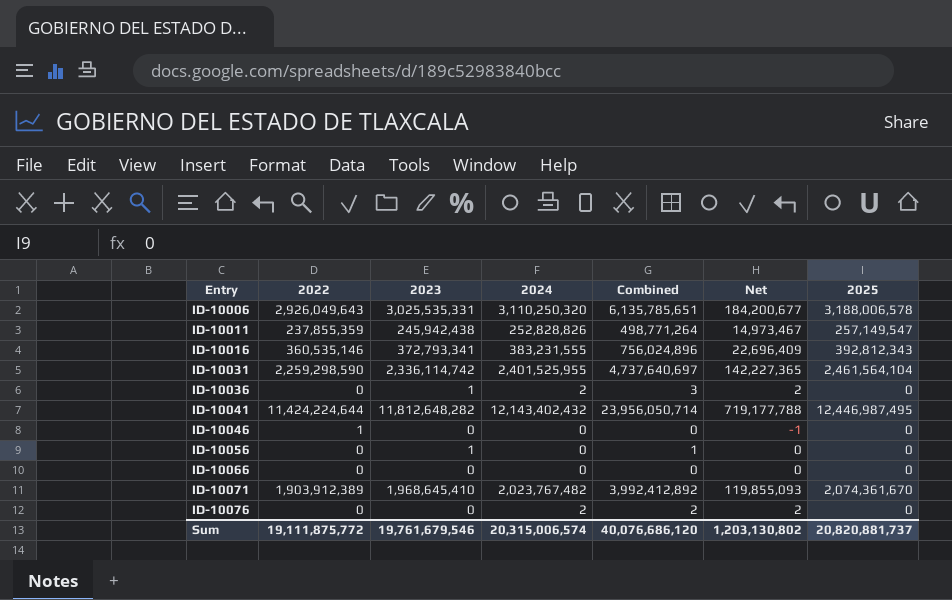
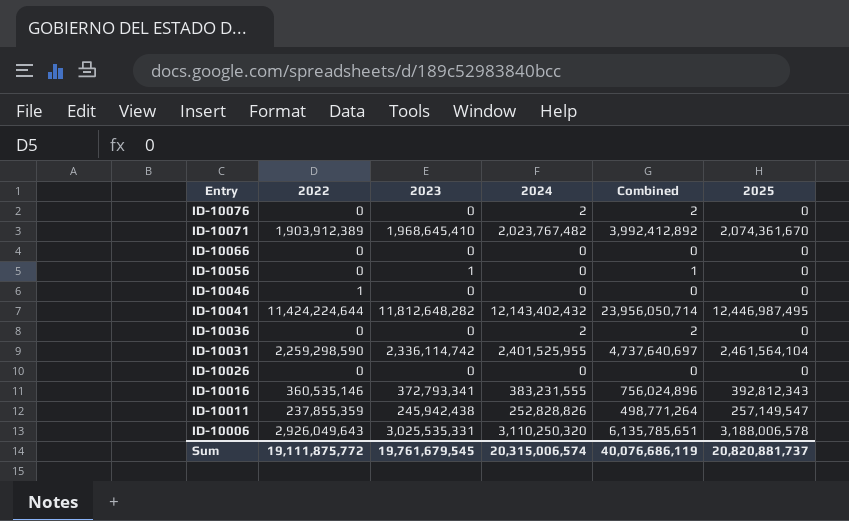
row order: Entry ascending -> Entry descending
column Net | formula: [2024] - [2022] -> none
ID-10036 | 2023: 1 -> 0
ID-10036 | Combined: 3 -> 2
row ID-10026: none -> 0 | 0 | 0 | 0 | 0
Sum | 2023: 19,761,679,546 -> 19,761,679,545
Sum | Combined: 40,076,686,120 -> 40,076,686,119

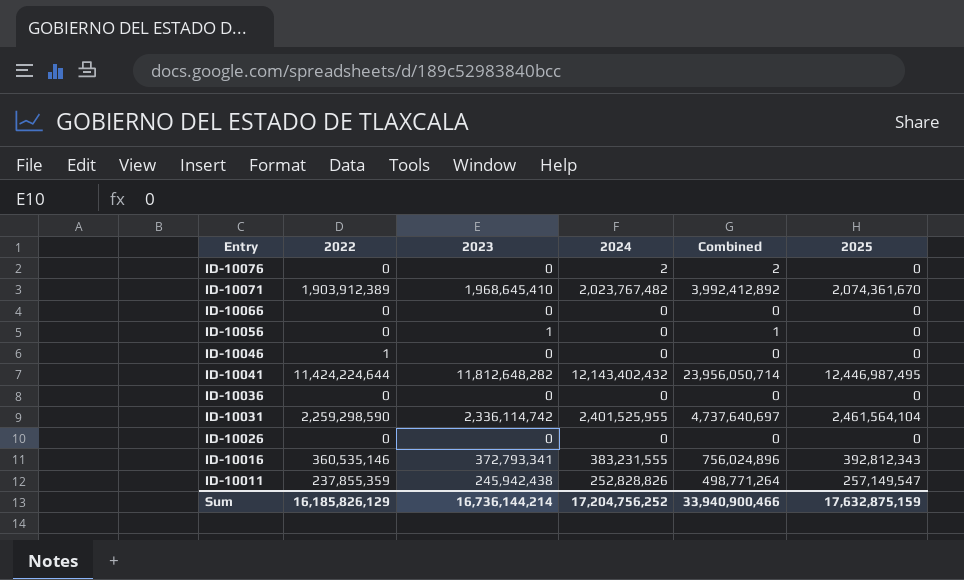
row ID-10006: 2,926,049,643 | 3,025,535,331 | 3,110,250,320 | 6,135,785,651 | 3,188,006,578 -> none
ID-10036 | 2024: 2 -> 0
ID-10036 | Combined: 2 -> 0
Sum | 2022: 19,111,875,772 -> 16,185,826,129
Sum | 2023: 19,761,679,545 -> 16,736,144,214
Sum | 2024: 20,315,006,574 -> 17,204,756,252
Sum | Combined: 40,076,686,119 -> 33,940,900,466
Sum | 2025: 20,820,881,737 -> 17,632,875,159

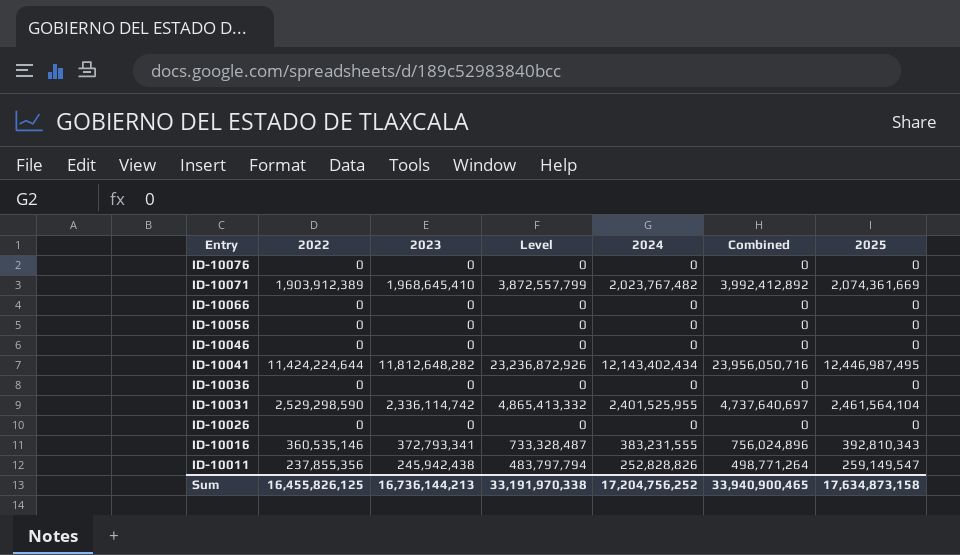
column Level | formula: none -> [2022] + [2023]
ID-10076 | 2024: 2 -> 0
ID-10076 | Combined: 2 -> 0
ID-10071 | 2025: 2,074,361,670 -> 2,074,361,669
ID-10056 | 2023: 1 -> 0
ID-10056 | Combined: 1 -> 0
ID-10046 | 2022: 1 -> 0
ID-10041 | 2024: 12,143,402,432 -> 12,143,402,434
ID-10041 | Combined: 23,956,050,714 -> 23,956,050,716
ID-10031 | 2022: 2,259,298,590 -> 2,529,298,590
ID-10016 | 2025: 392,812,343 -> 392,810,343
ID-10011 | 2022: 237,855,359 -> 237,855,356
ID-10011 | 2025: 257,149,547 -> 259,149,547
Sum | 2022: 16,185,826,129 -> 16,455,826,125
Sum | 2023: 16,736,144,214 -> 16,736,144,213
Sum | Combined: 33,940,900,466 -> 33,940,900,465
Sum | 2025: 17,632,875,159 -> 17,634,873,158

